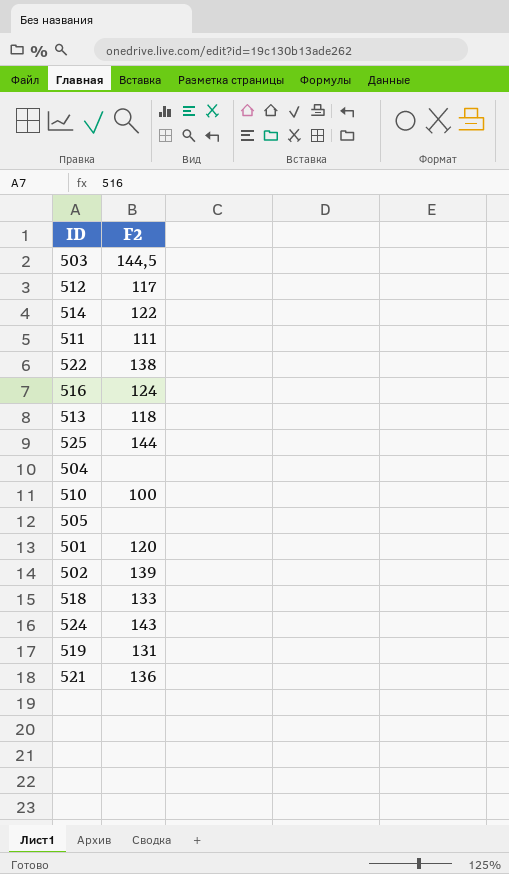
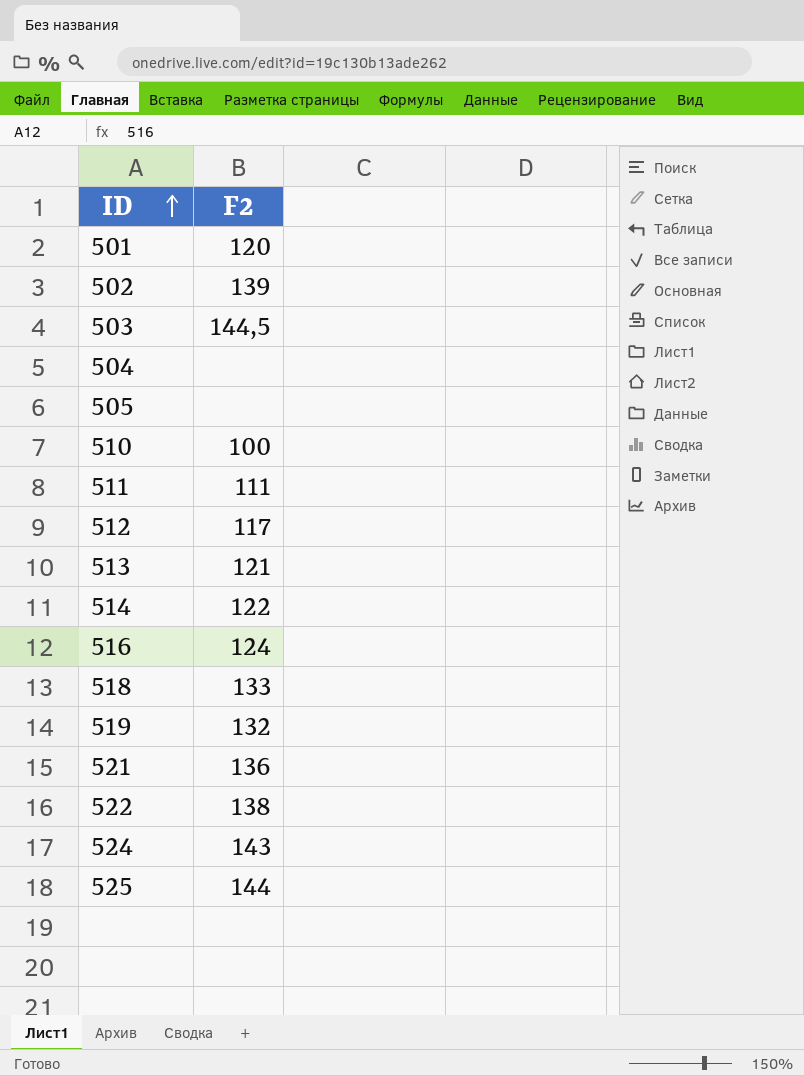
row order: none -> ID ascending
513 | F2: 118 -> 121
519 | F2: 131 -> 132

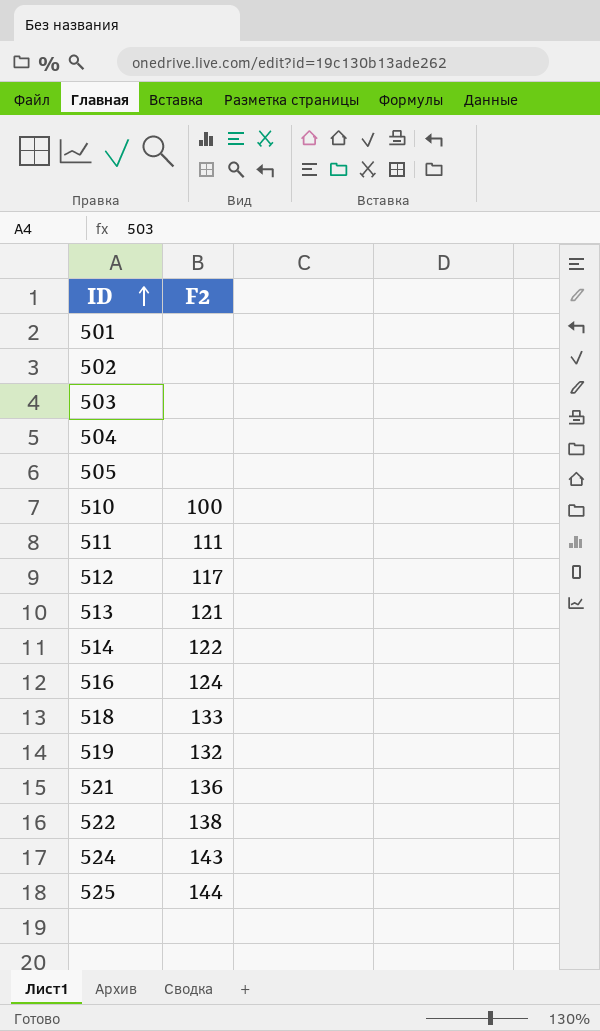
501 | F2: 120 -> none
502 | F2: 139 -> none
503 | F2: 144,5 -> none

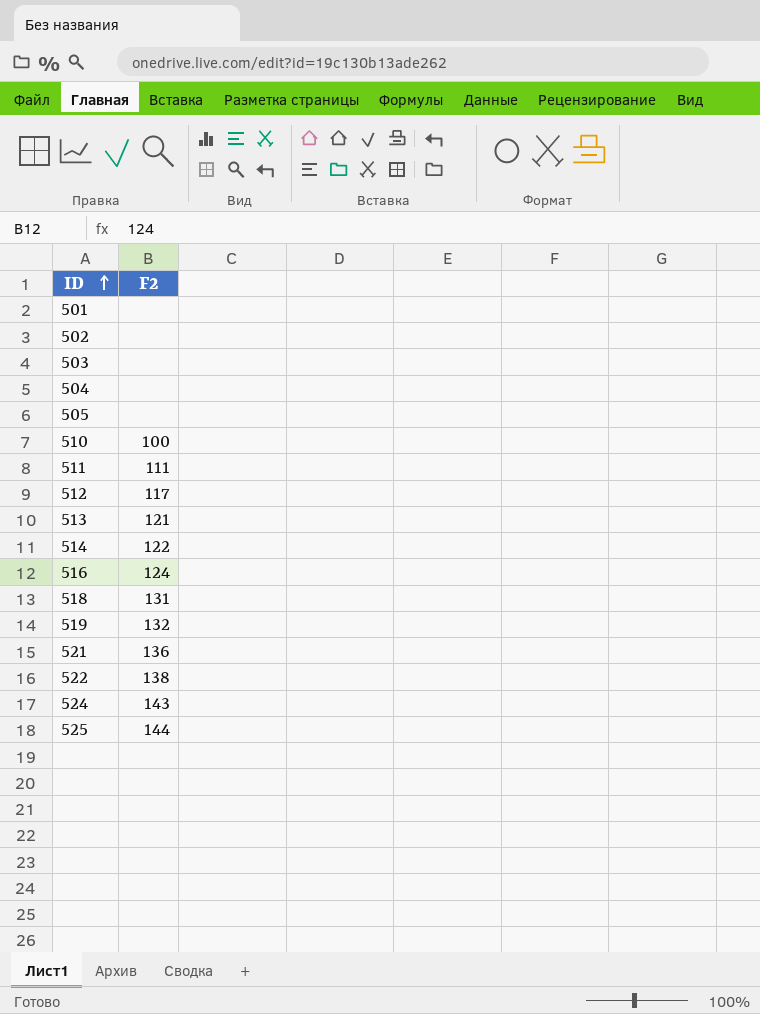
518 | F2: 133 -> 131

